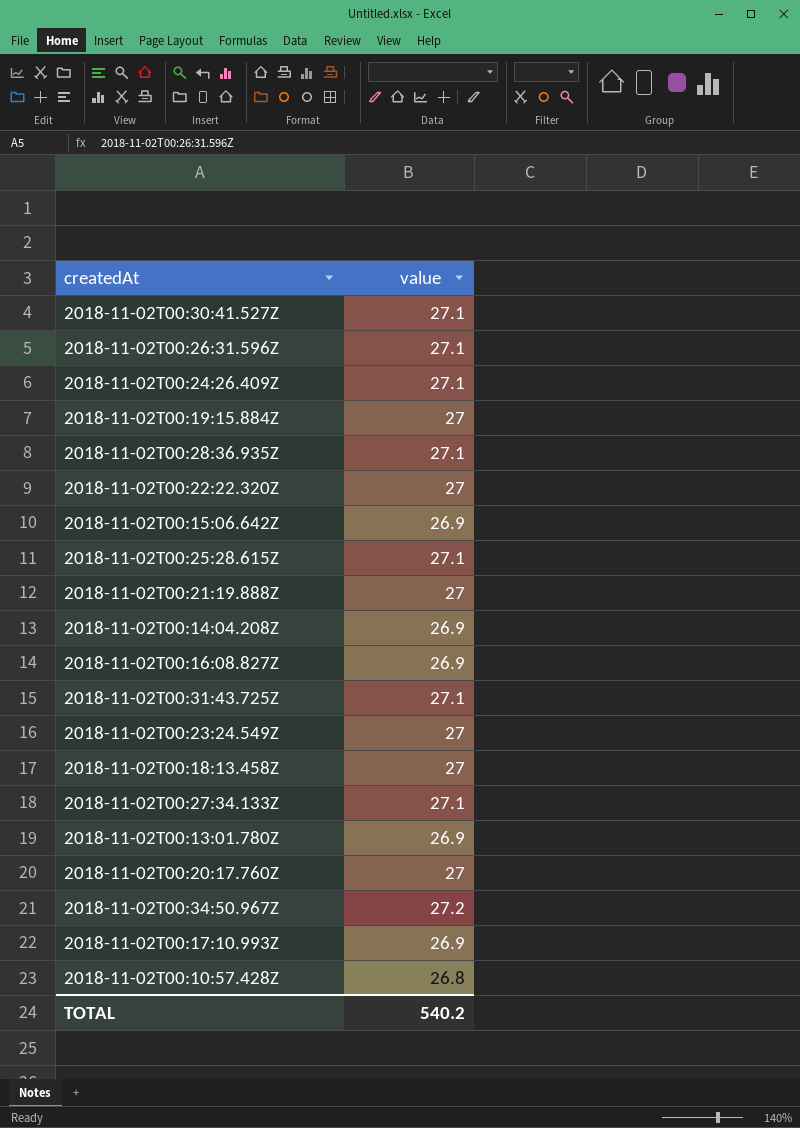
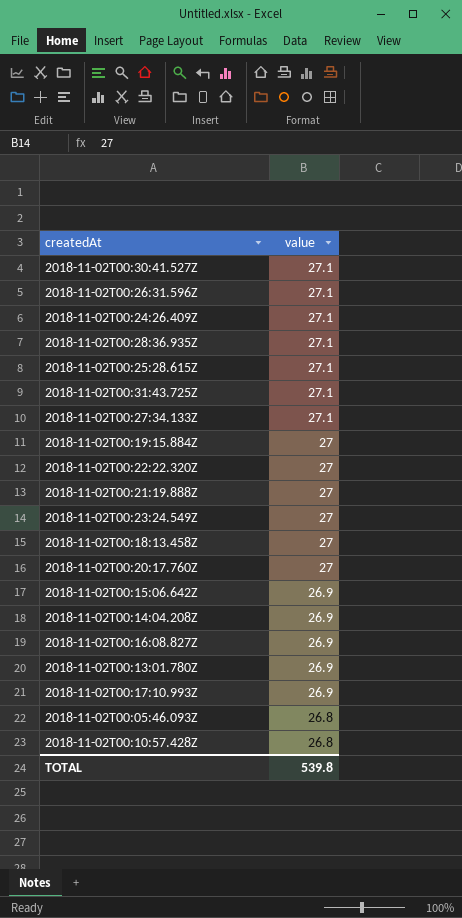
row order: none -> value descending
row 2018-11-02T00:34:50.967Z: 27.2 -> none
row 2018-11-02T00:05:46.093Z: none -> 26.8
TOTAL | value: 540.2 -> 539.8

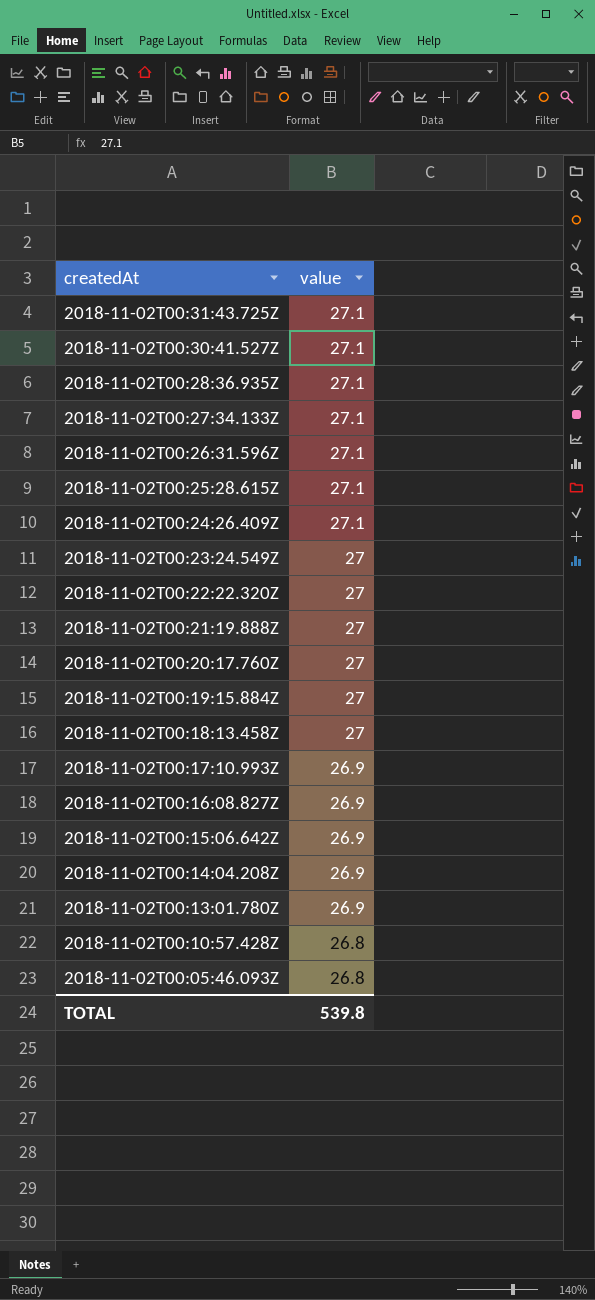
row order: value descending -> createdAt descending

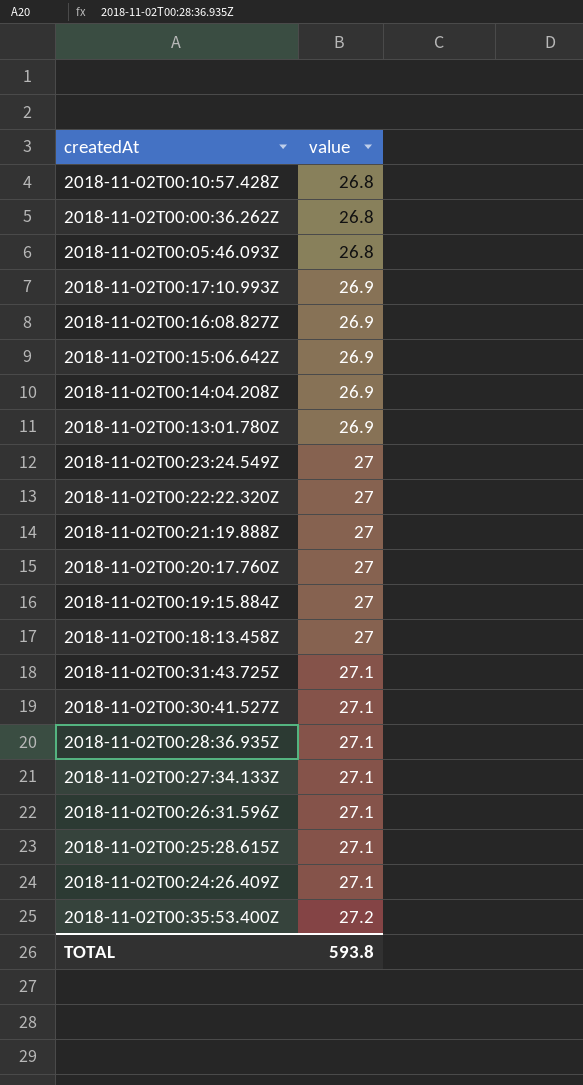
row order: createdAt descending -> value ascending
row 2018-11-02T00:00:36.262Z: none -> 26.8
row 2018-11-02T00:35:53.400Z: none -> 27.2
TOTAL | value: 539.8 -> 593.8

